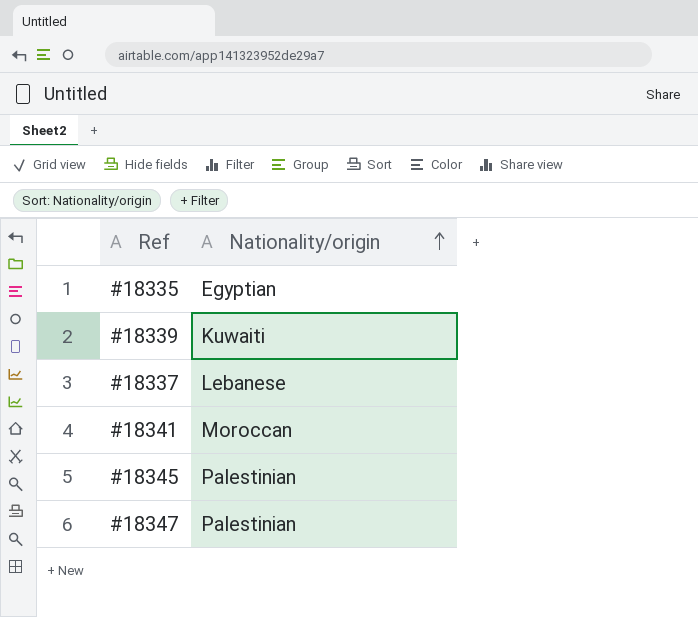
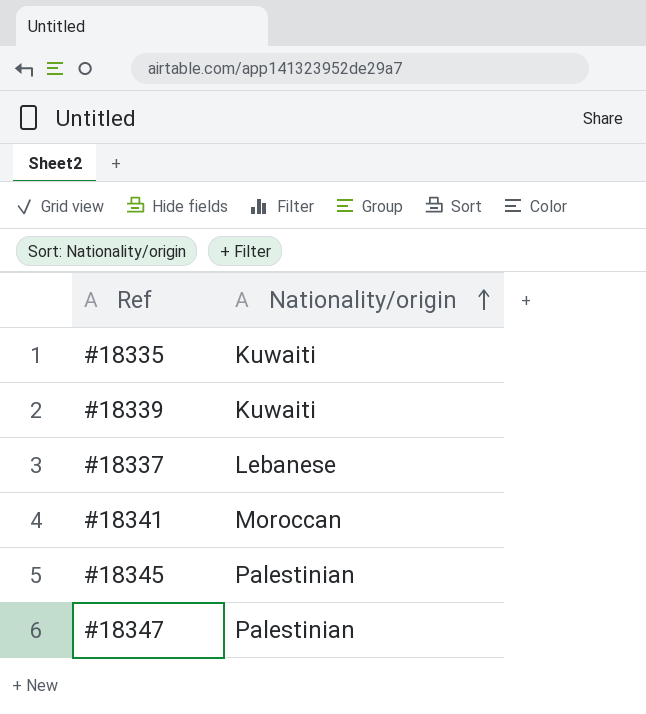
#18335 | Nationality/origin: Egyptian -> Kuwaiti

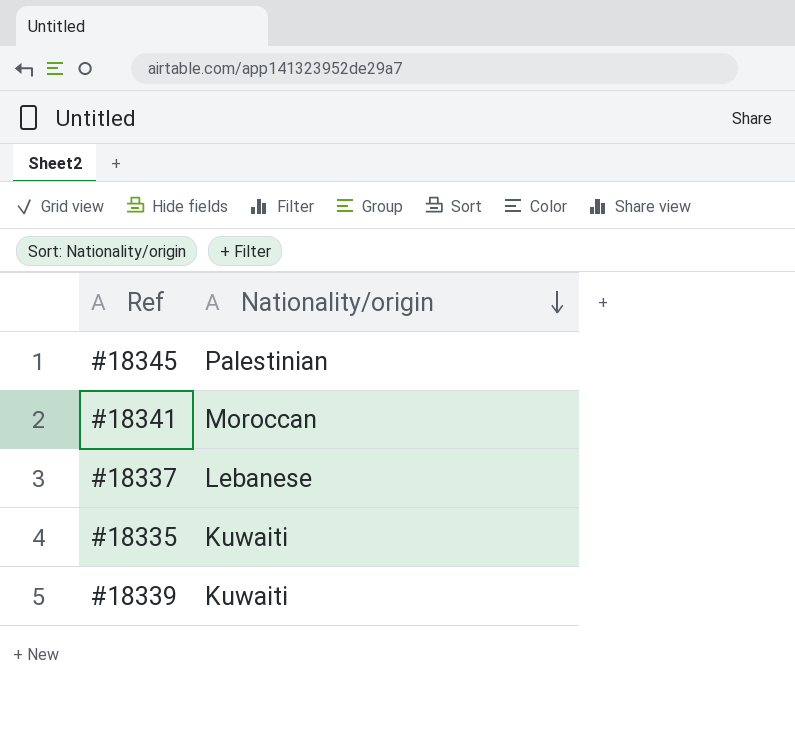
row order: Nationality/origin ascending -> Nationality/origin descending
row #18347: Palestinian -> none

